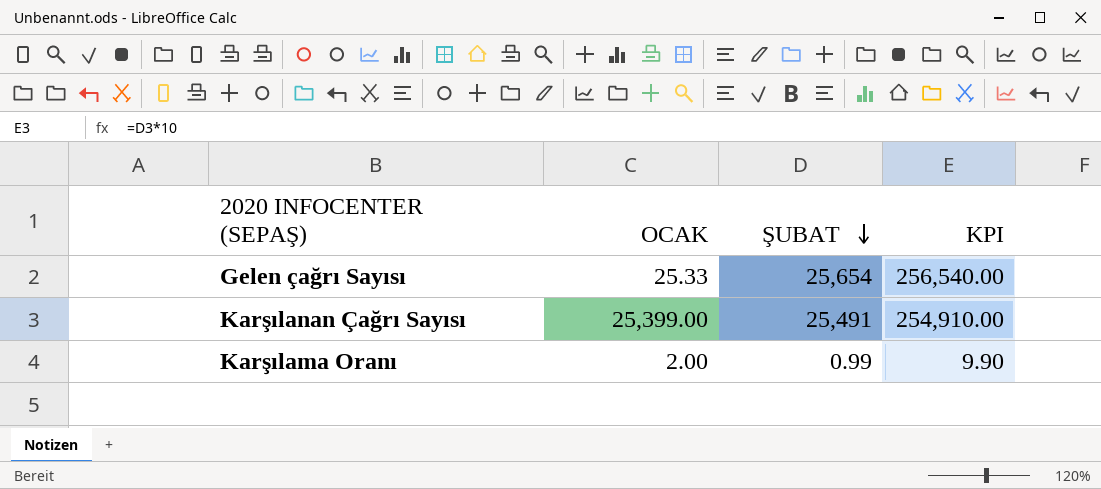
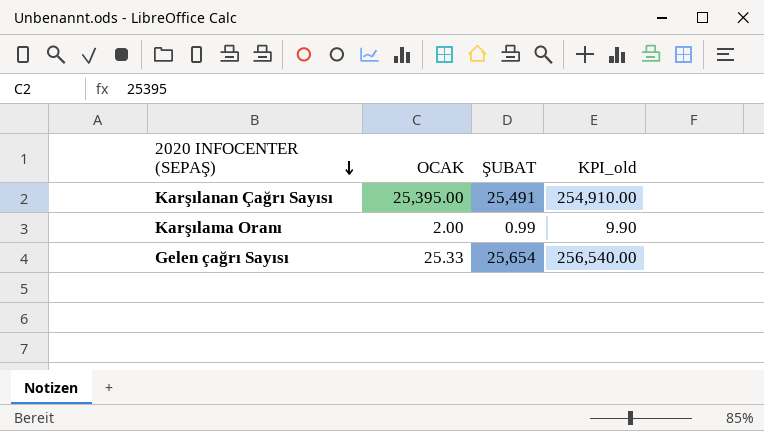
row order: ŞUBAT descending -> 2020 INFOCENTER (SEPAŞ) descending
column name: KPI -> KPI_old
Karşılanan Çağrı Sayısı | OCAK: 25,399.00 -> 25,395.00

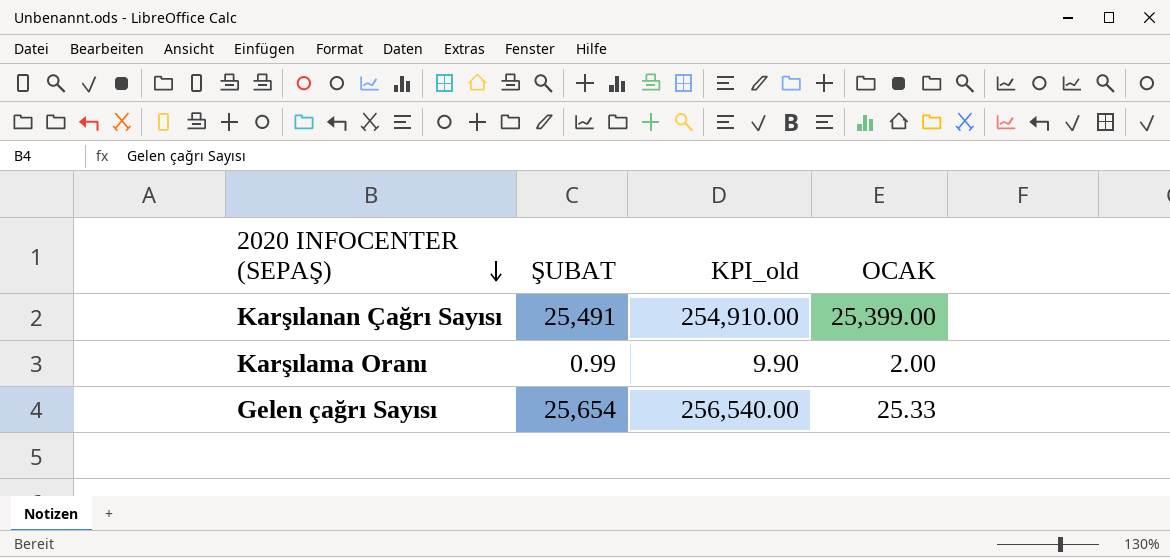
column OCAK | position: 2 -> 4
Karşılanan Çağrı Sayısı | OCAK: 25,395.00 -> 25,399.00

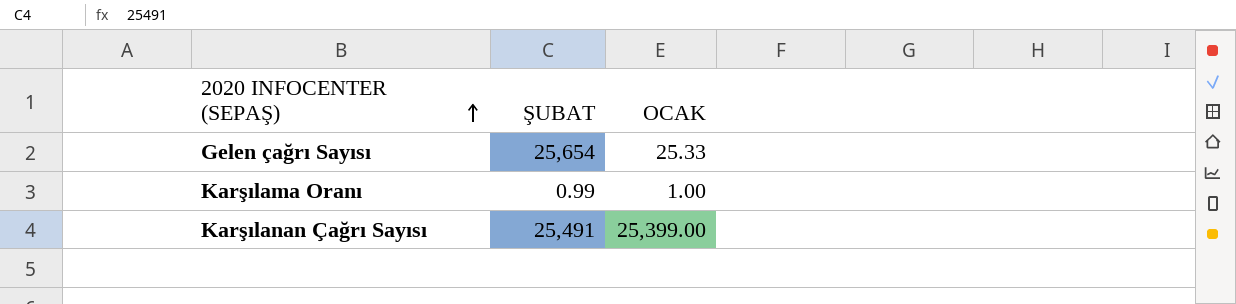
row order: 2020 INFOCENTER (SEPAŞ) descending -> 2020 INFOCENTER (SEPAŞ) ascending
column KPI_old | formula: [ŞUBAT] * 10 -> none
Karşılama Oranı | OCAK: 2.00 -> 1.00

